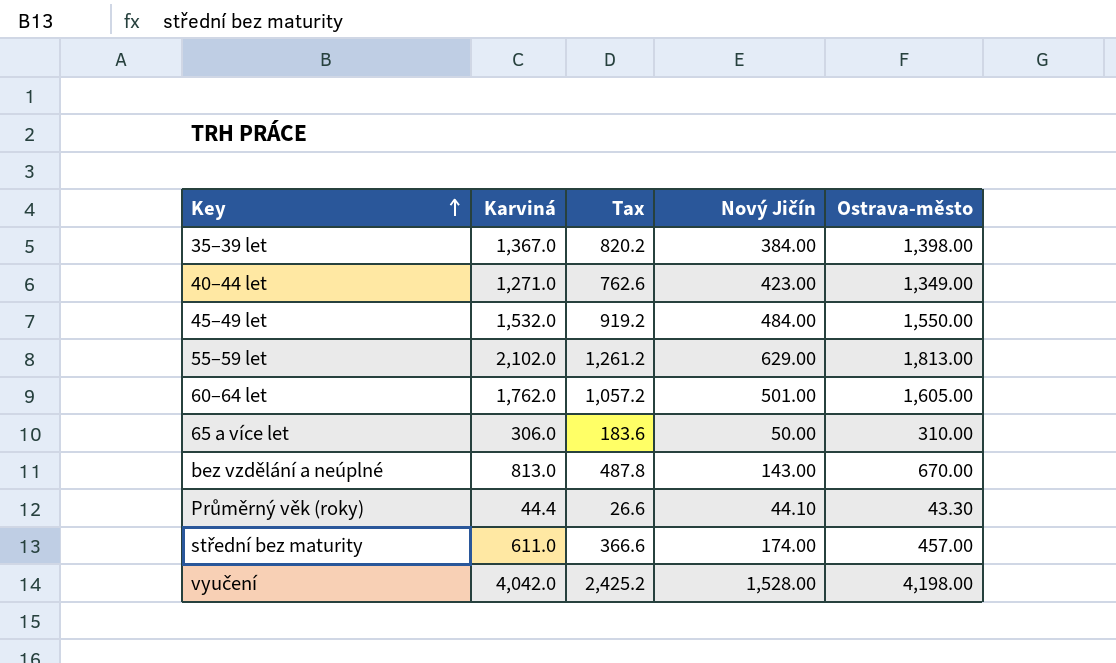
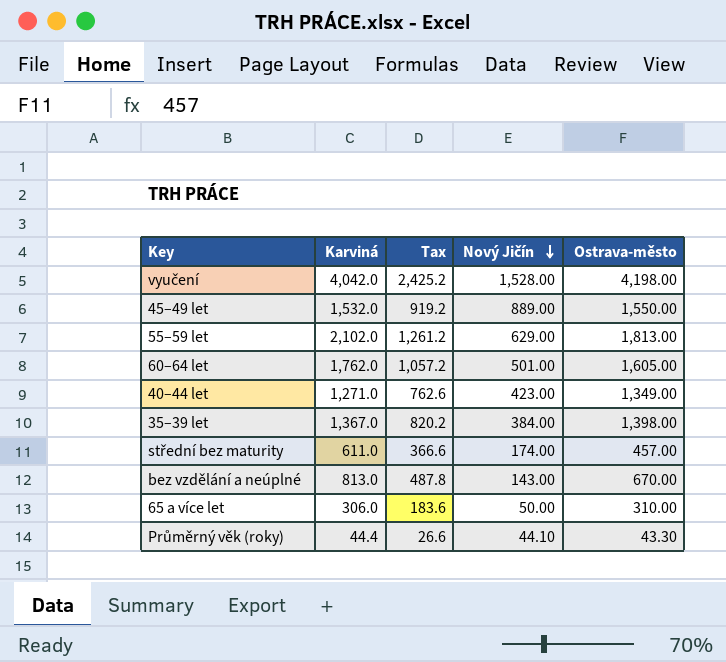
row order: Key ascending -> Nový Jičín descending
45–49 let | Nový Jičín: 484.00 -> 889.00

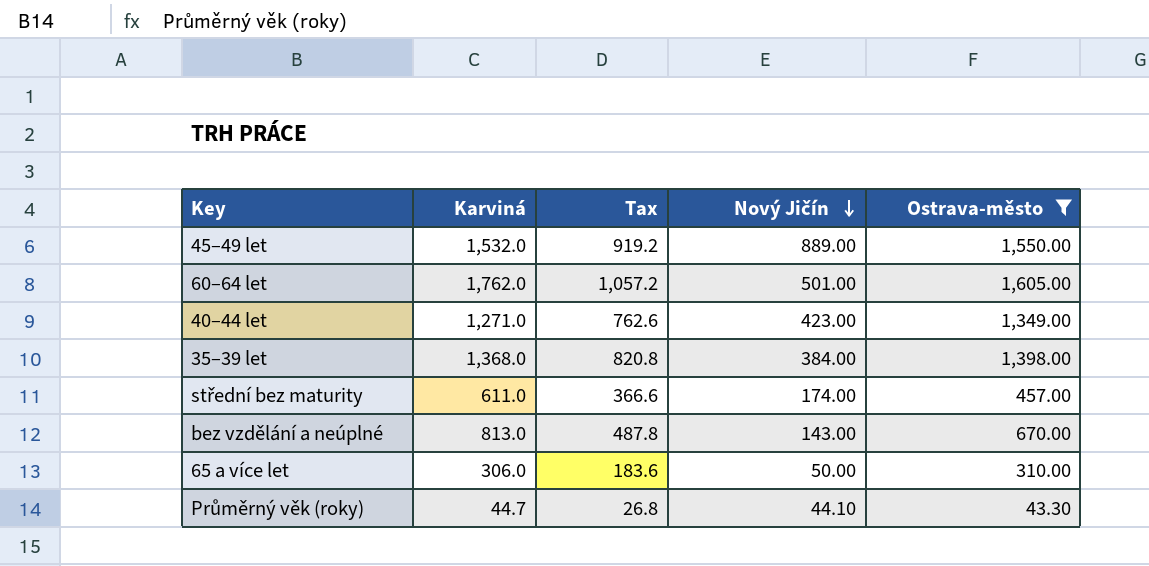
filter: none -> Ostrava-město <= 1,605.00
35–39 let | Karviná: 1,367.0 -> 1,368.0
35–39 let | Tax: 820.2 -> 820.8
Průměrný věk (roky) | Karviná: 44.4 -> 44.7
Průměrný věk (roky) | Tax: 26.6 -> 26.8

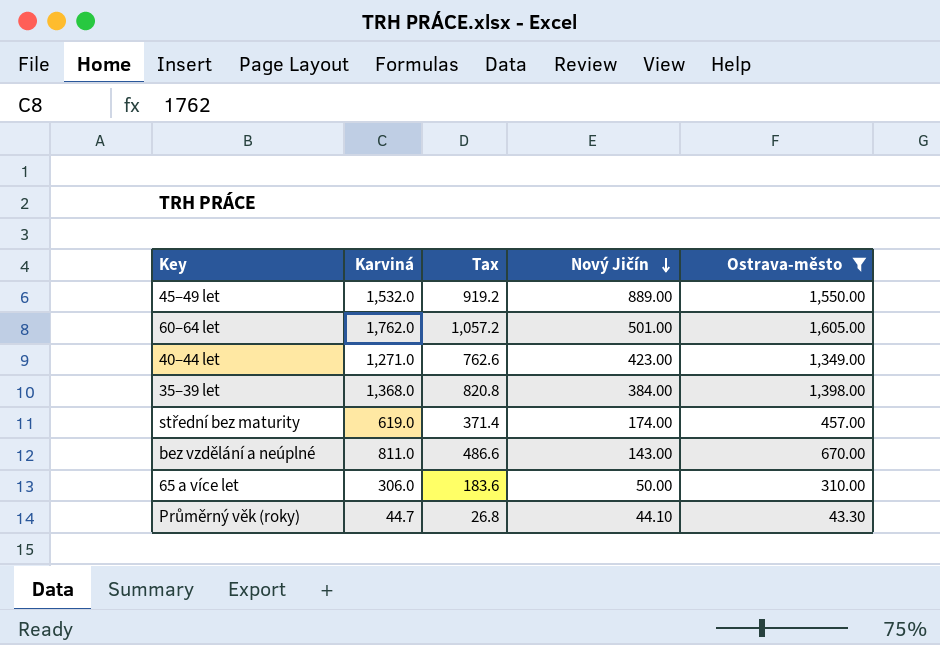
střední bez maturity | Karviná: 611.0 -> 619.0
střední bez maturity | Tax: 366.6 -> 371.4
bez vzdělání a neúplné | Karviná: 813.0 -> 811.0
bez vzdělání a neúplné | Tax: 487.8 -> 486.6

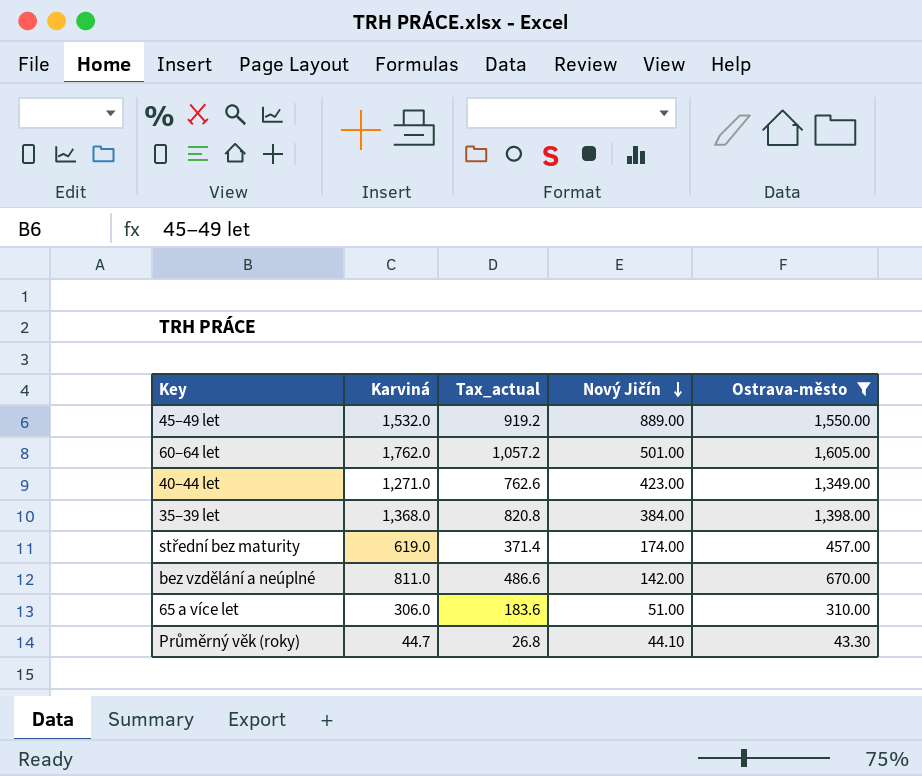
column name: Tax -> Tax_actual
bez vzdělání a neúplné | Nový Jičín: 143.00 -> 142.00
65 a více let | Nový Jičín: 50.00 -> 51.00

